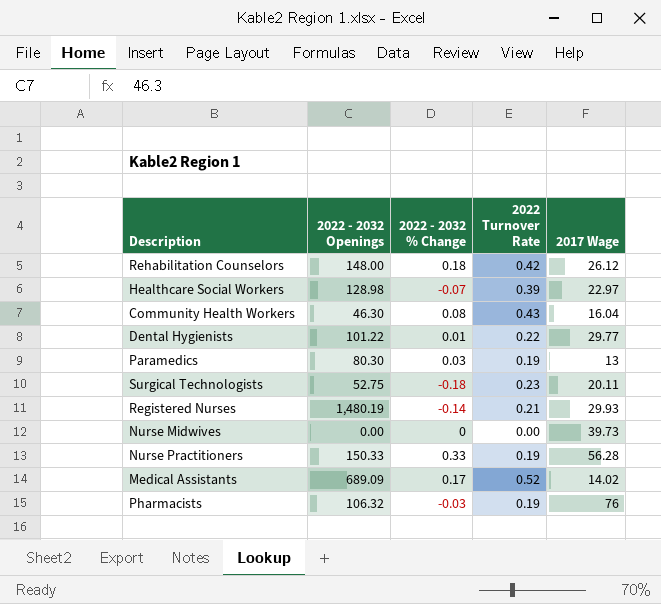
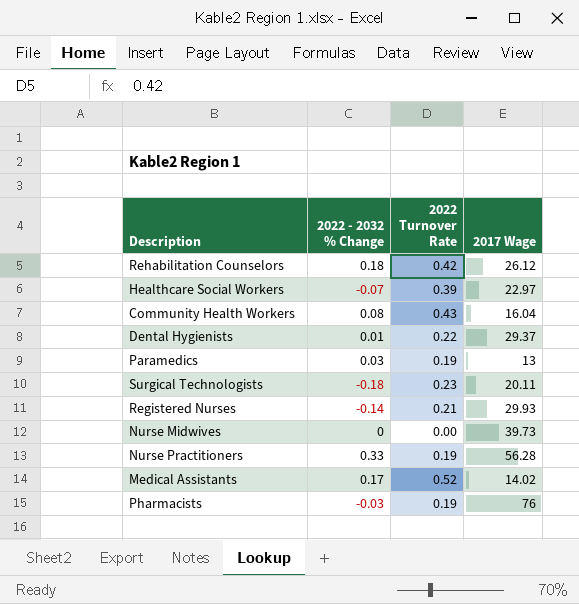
column 2022 - 2032 Openings | position: 2 -> none
Dental Hygienists | 2017 Wage: 29.77 -> 29.37

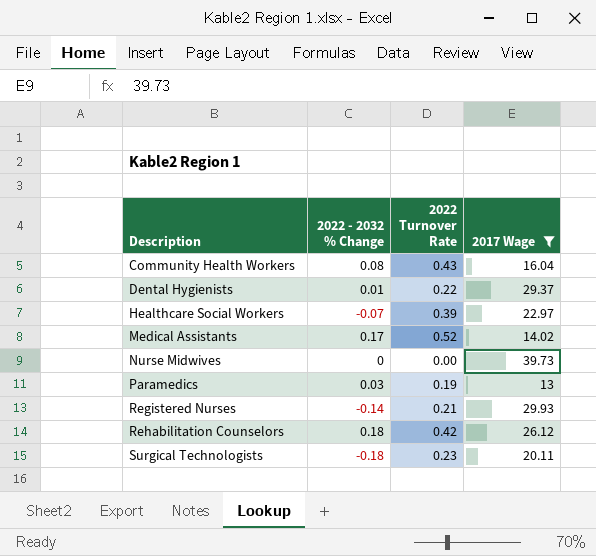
filter: none -> 2017 Wage <= 39.73
row order: none -> Description ascending

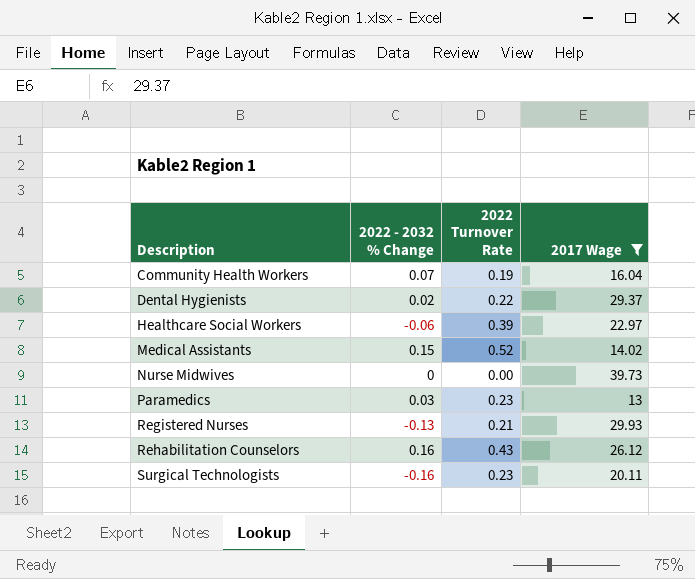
Community Health Workers | 2022 - 2032 % Change: 0.08 -> 0.07
Community Health Workers | 2022 Turnover Rate: 0.43 -> 0.19
Dental Hygienists | 2022 - 2032 % Change: 0.01 -> 0.02
Healthcare Social Workers | 2022 - 2032 % Change: -0.07 -> -0.06
Medical Assistants | 2022 - 2032 % Change: 0.17 -> 0.15
Paramedics | 2022 Turnover Rate: 0.19 -> 0.23
Registered Nurses | 2022 - 2032 % Change: -0.14 -> -0.13
Rehabilitation Counselors | 2022 - 2032 % Change: 0.18 -> 0.16
Rehabilitation Counselors | 2022 Turnover Rate: 0.42 -> 0.43
Surgical Technologists | 2022 - 2032 % Change: -0.18 -> -0.16

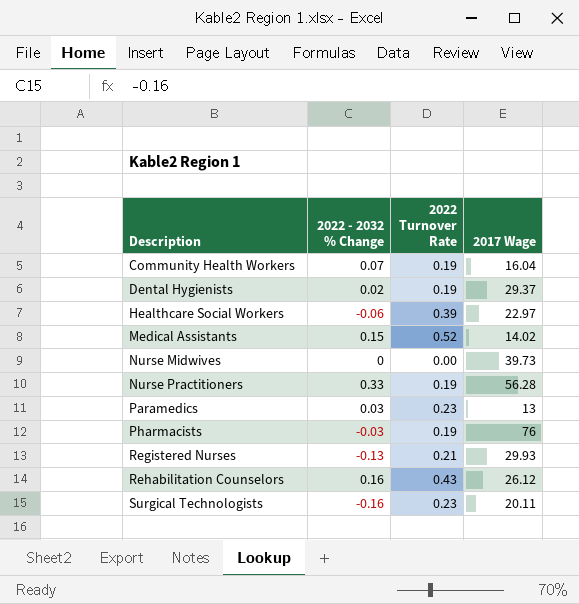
filter: 2017 Wage <= 39.73 -> none
Dental Hygienists | 2022 Turnover Rate: 0.22 -> 0.19

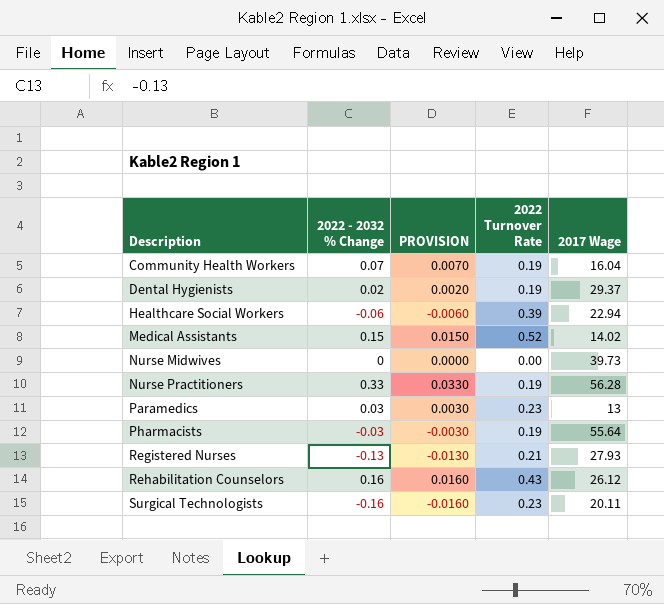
column PROVISION | formula: none -> [2022 - 2032 % Change] * 0.1
Healthcare Social Workers | 2017 Wage: 22.97 -> 22.94
Pharmacists | 2017 Wage: 76 -> 55.64
Registered Nurses | 2017 Wage: 29.93 -> 27.93

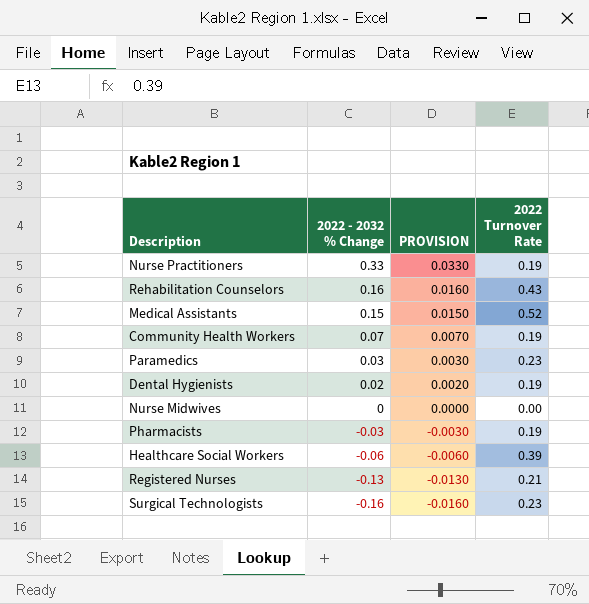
row order: Description ascending -> 2022 - 2032 % Change descending
column 2017 Wage | position: 5 -> none

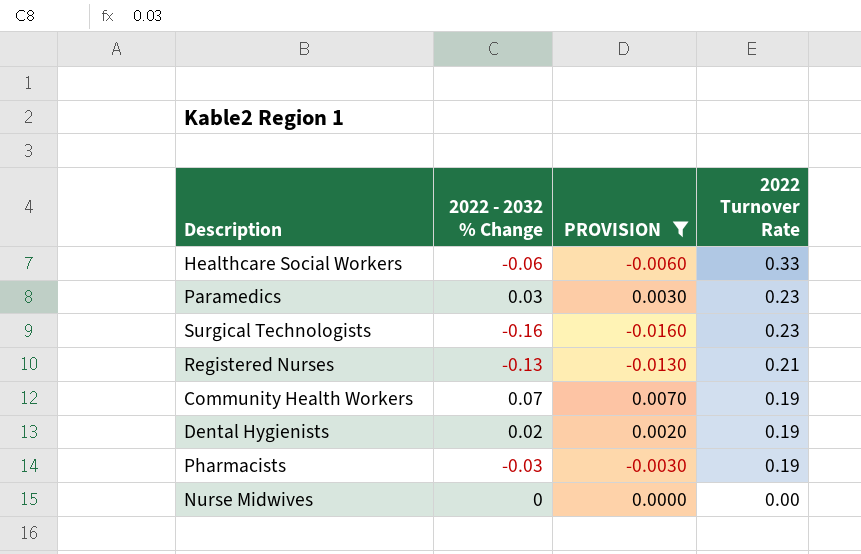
filter: none -> PROVISION <= 0.0070
row order: 2022 - 2032 % Change descending -> 2022 Turnover Rate descending
Healthcare Social Workers | 2022 Turnover Rate: 0.39 -> 0.33

